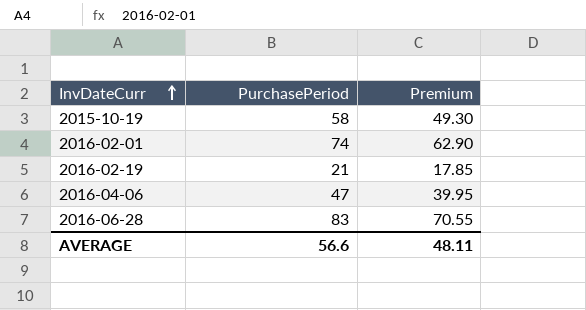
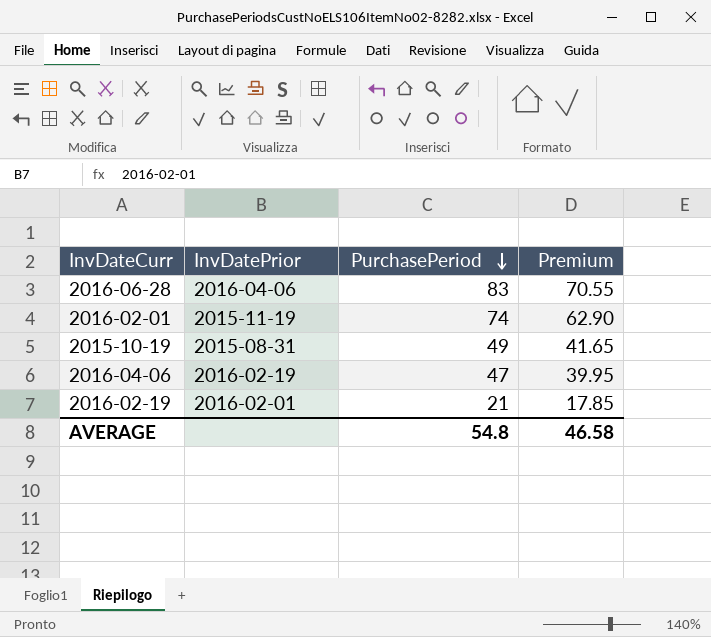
row order: InvDateCurr ascending -> PurchasePeriod descending
column InvDatePrior | position: none -> 2
2015-10-19 | PurchasePeriod: 58 -> 49
2015-10-19 | Premium: 49.30 -> 41.65
AVERAGE | PurchasePeriod: 56.6 -> 54.8
AVERAGE | Premium: 48.11 -> 46.58

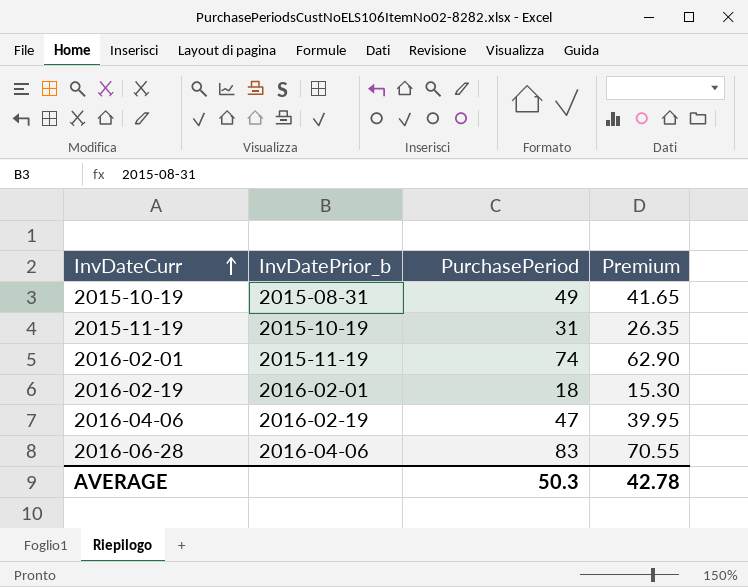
row order: PurchasePeriod descending -> InvDateCurr ascending
column name: InvDatePrior -> InvDatePrior_b
row 2015-11-19: none -> 2015-10-19 | 31 | 26.35
2016-02-19 | PurchasePeriod: 21 -> 18
2016-02-19 | Premium: 17.85 -> 15.30
AVERAGE | PurchasePeriod: 54.8 -> 50.3
AVERAGE | Premium: 46.58 -> 42.78

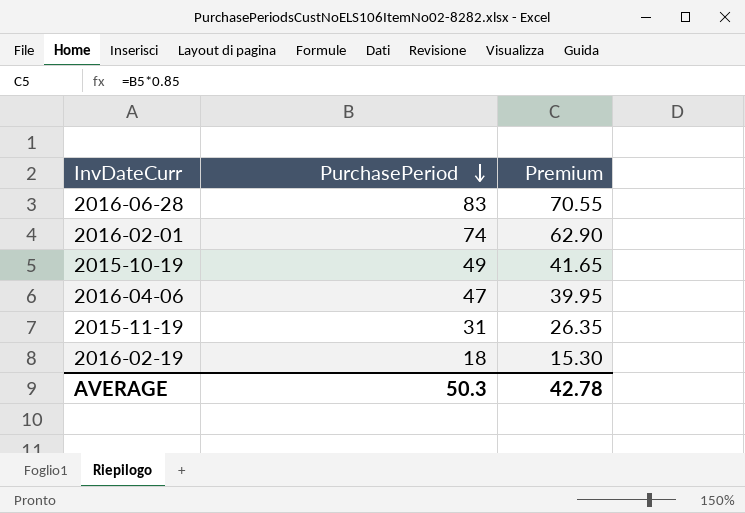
row order: InvDateCurr ascending -> PurchasePeriod descending
column InvDatePrior_b | position: 2 -> none

